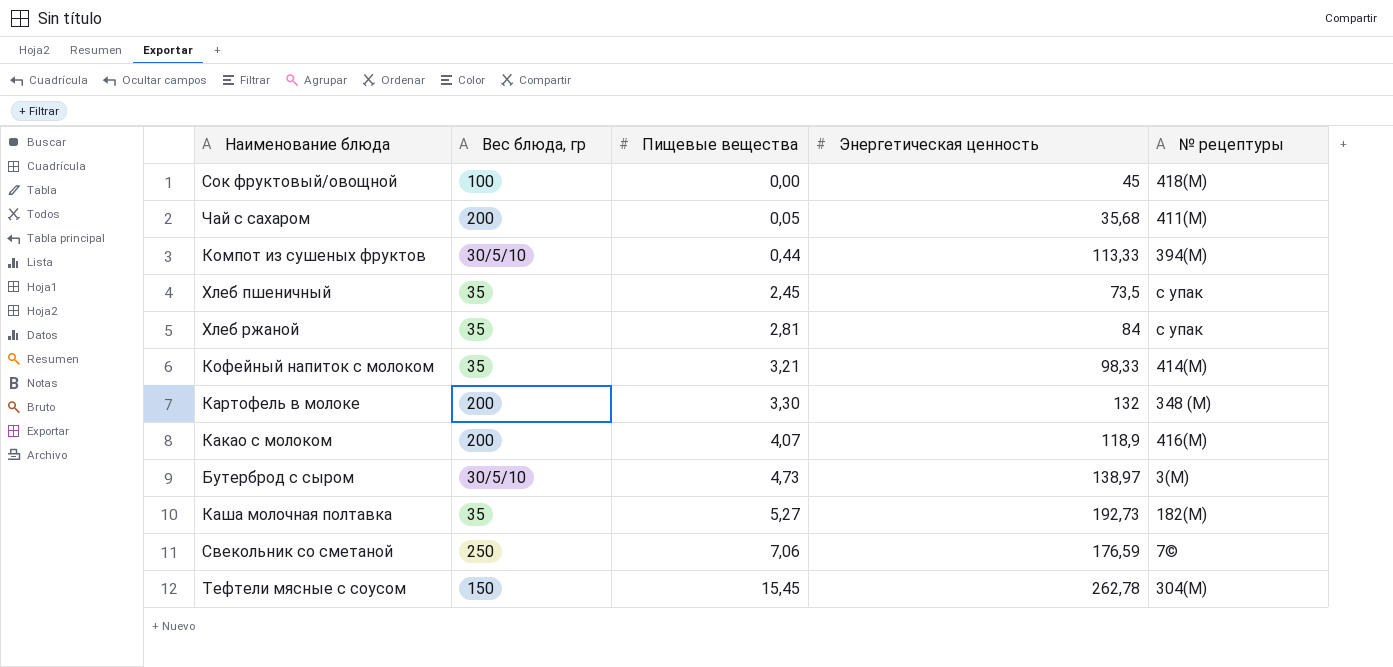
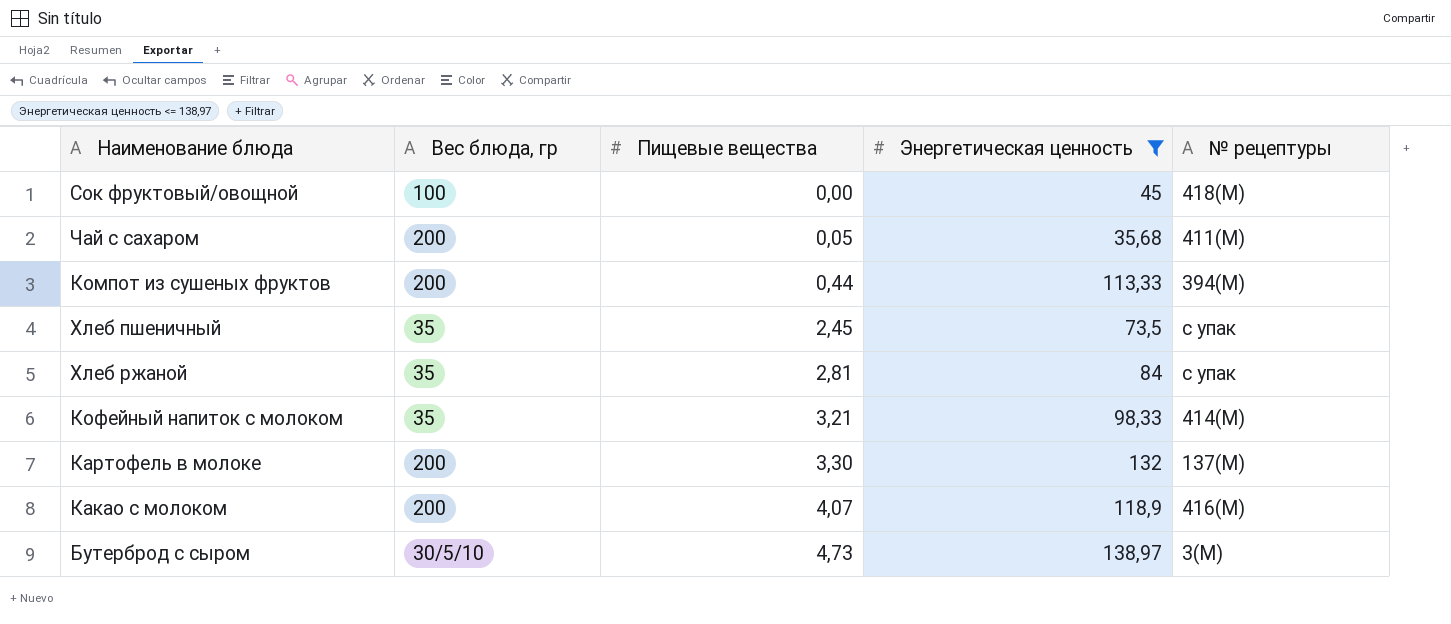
filter: none -> Энергетическая ценность <= 138,97
Компот из сушеных фруктов | Вес блюда, гр: 30/5/10 -> 200
Картофель в молоке | № рецептуры: 348 (М) -> 137(M)

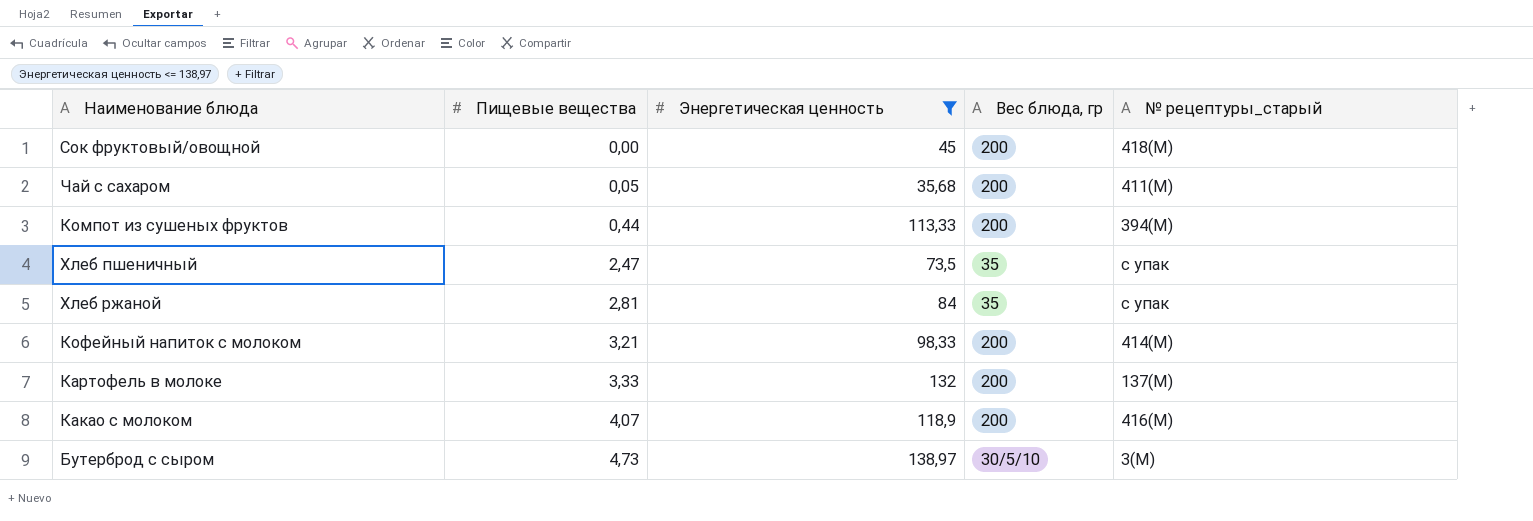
column Вес блюда, гр | position: 2 -> 4
column name: № рецептуры -> № рецептуры_старый
Сок фруктовый/овощной | Вес блюда, гр: 100 -> 200
Хлеб пшеничный | Пищевые вещества: 2,45 -> 2,47
Кофейный напиток с молоком | Вес блюда, гр: 35 -> 200
Картофель в молоке | Пищевые вещества: 3,30 -> 3,33

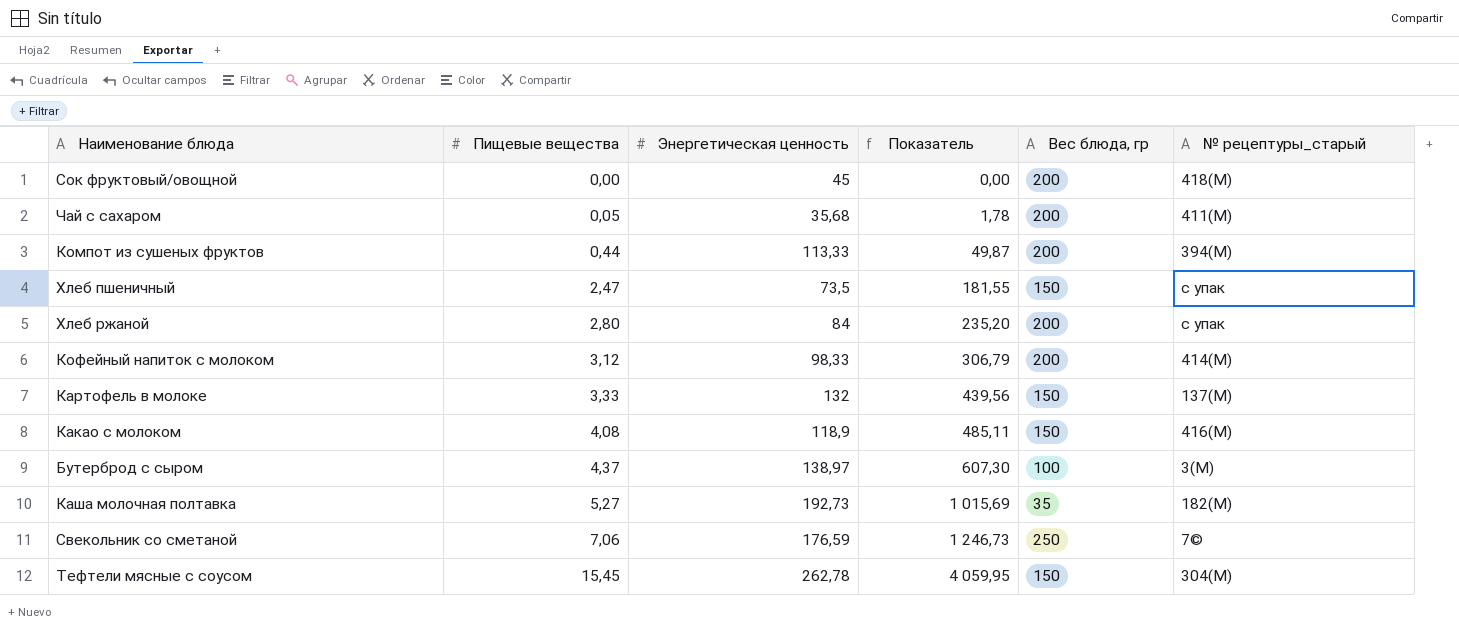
filter: Энергетическая ценность <= 138,97 -> none
column Показатель | formula: none -> [Пищевые вещества] * [Энергетическая ценность]
Хлеб пшеничный | Вес блюда, гр: 35 -> 150
Хлеб ржаной | Пищевые вещества: 2,81 -> 2,80
Хлеб ржаной | Вес блюда, гр: 35 -> 200
Кофейный напиток с молоком | Пищевые вещества: 3,21 -> 3,12
Картофель в молоке | Вес блюда, гр: 200 -> 150
Какао с молоком | Пищевые вещества: 4,07 -> 4,08
Какао с молоком | Вес блюда, гр: 200 -> 150
Бутерброд с сыром | Пищевые вещества: 4,73 -> 4,37
Бутерброд с сыром | Вес блюда, гр: 30/5/10 -> 100

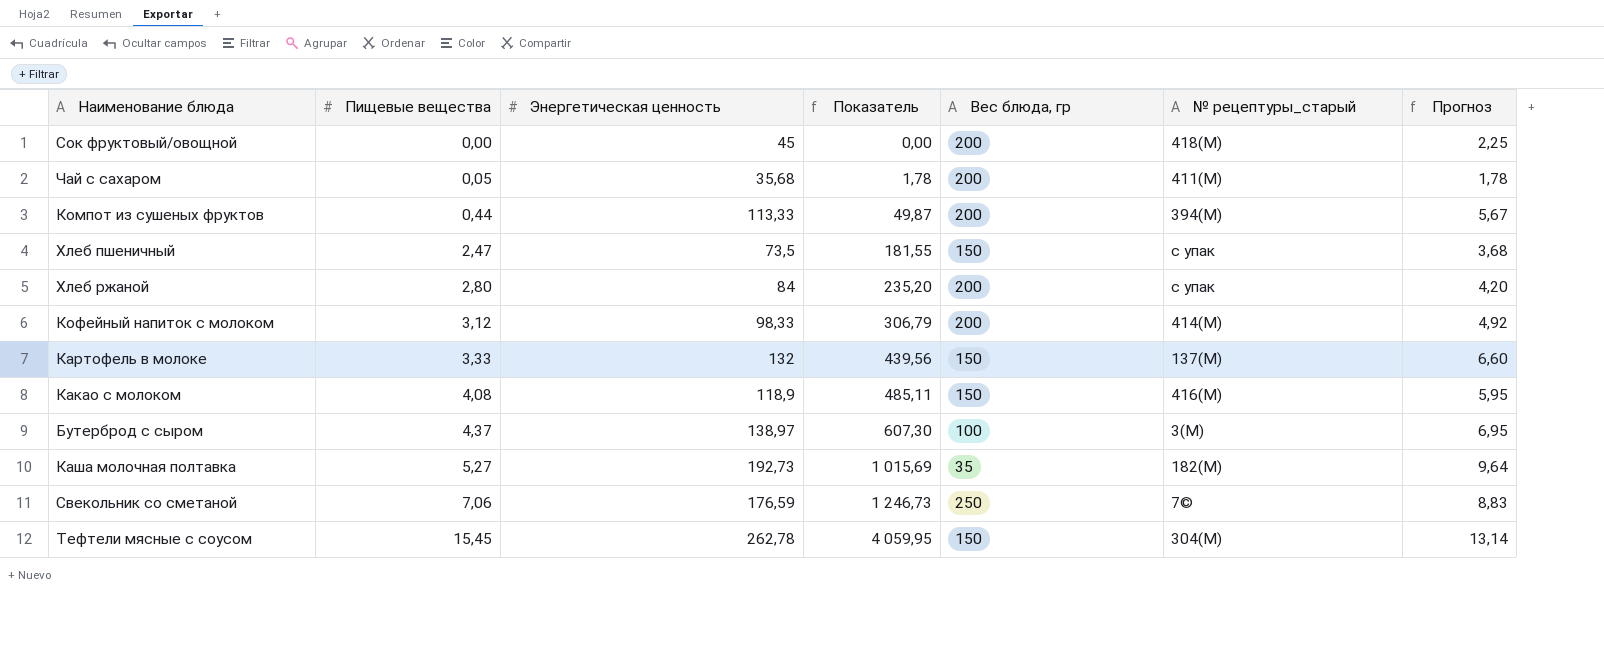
column Прогноз | formula: none -> [Энергетическая ценность] * 0,05

